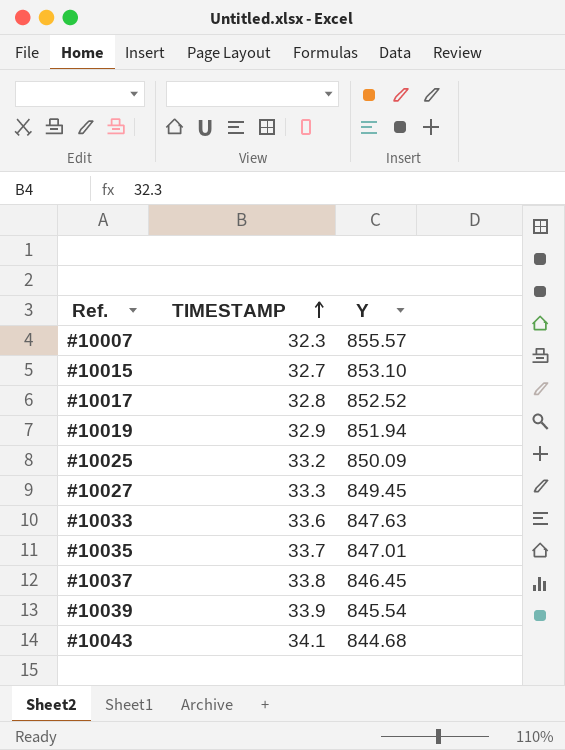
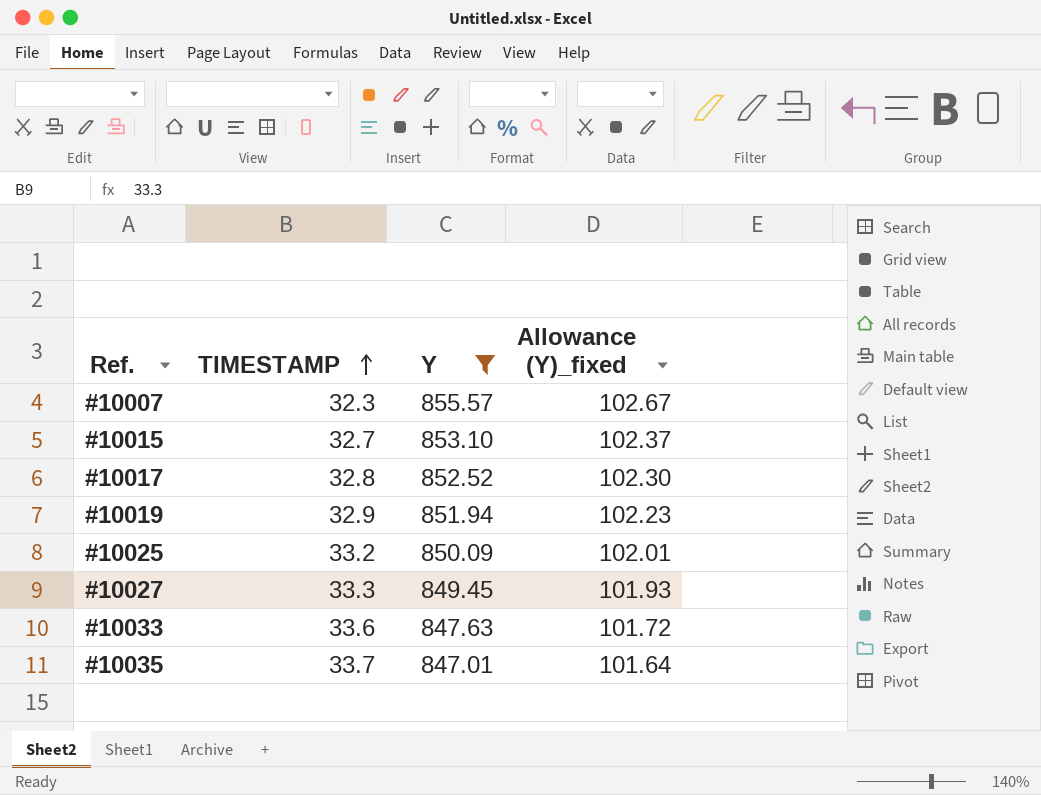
filter: none -> Y >= 847.01
column Allowance (Y)_fixed | formula: none -> [Y] * 0.12

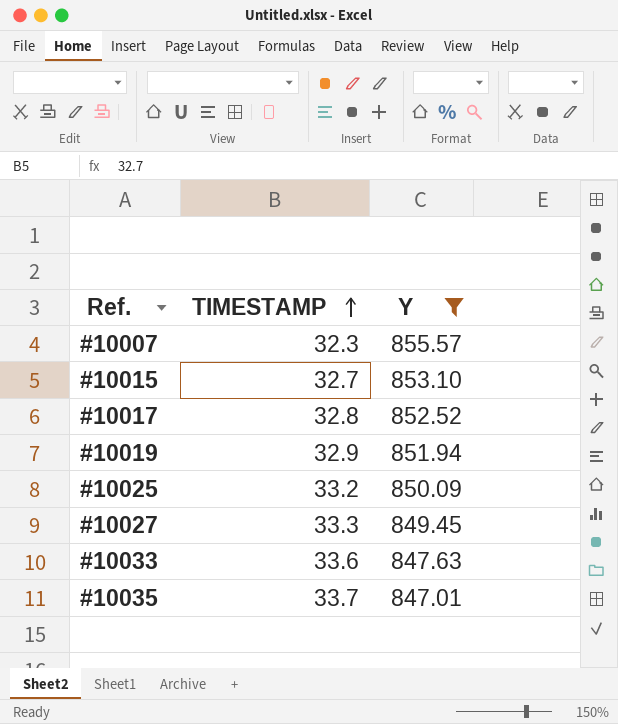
column Allowance (Y)_fixed | formula: [Y] * 0.12 -> none

